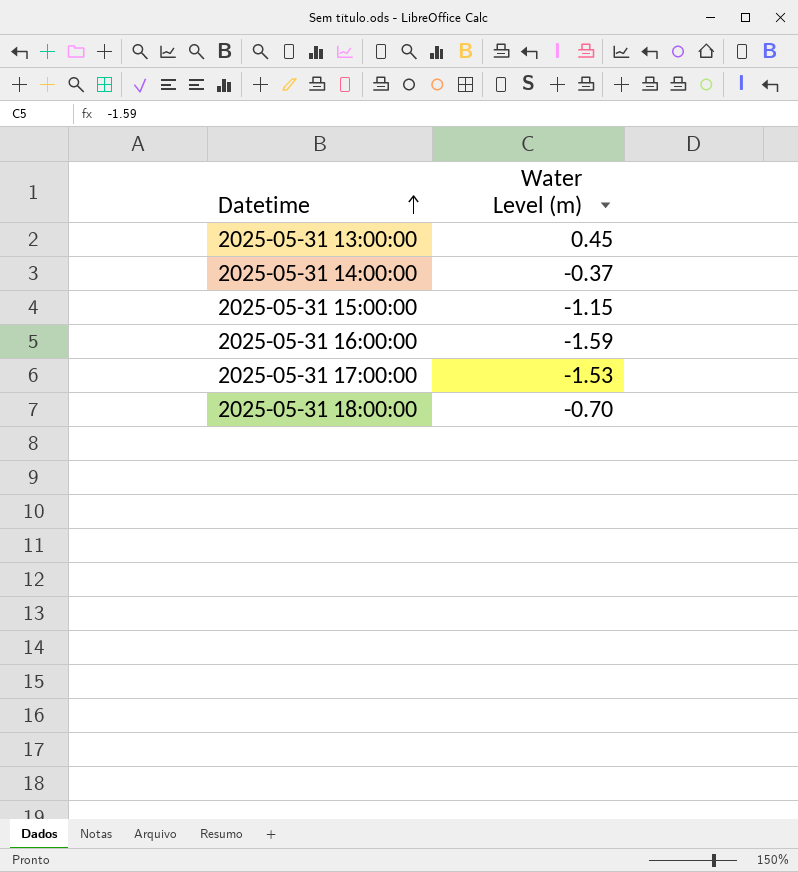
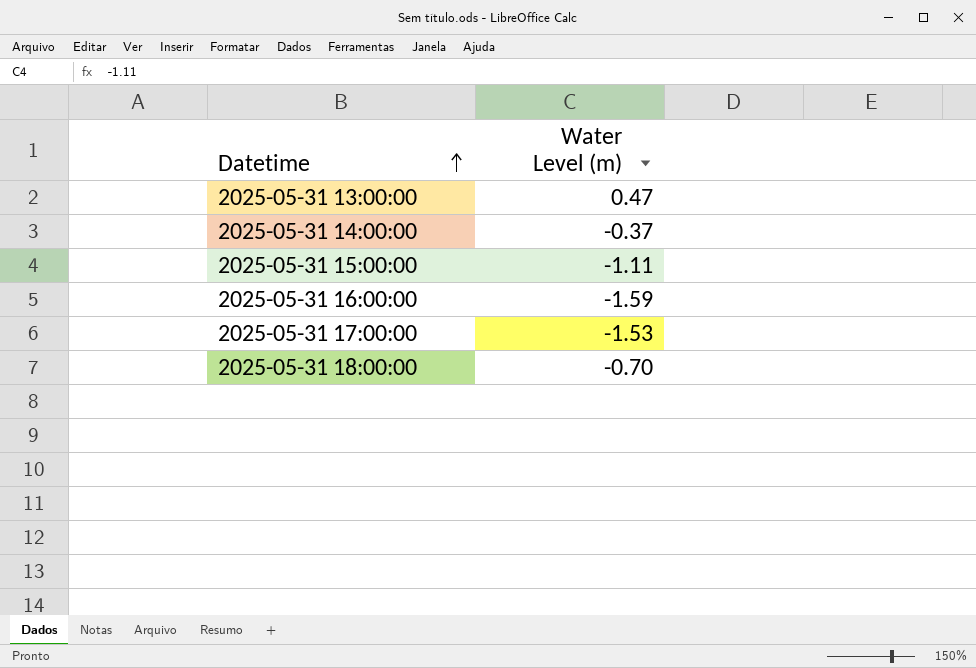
2025-05-31 13:00:00 | Water Level (m): 0.45 -> 0.47
2025-05-31 15:00:00 | Water Level (m): -1.15 -> -1.11

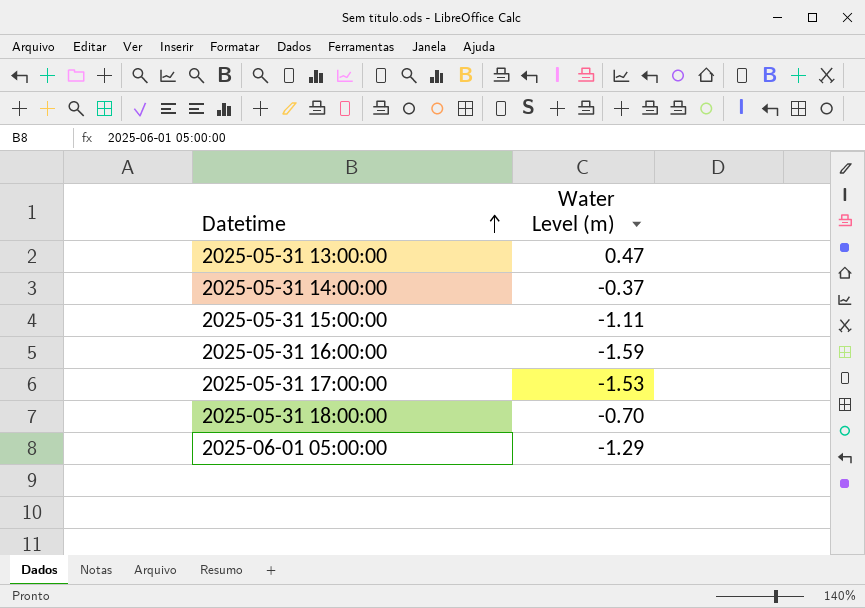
row 2025-06-01 05:00:00: none -> -1.29

